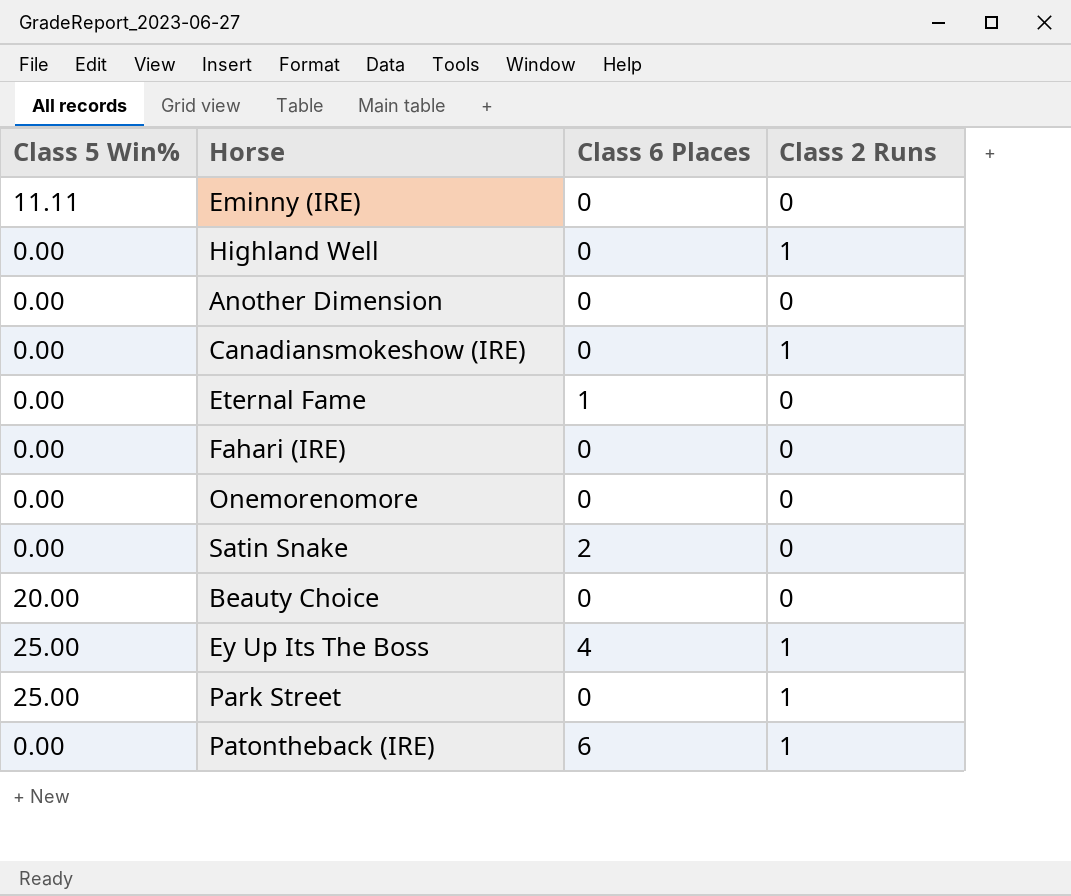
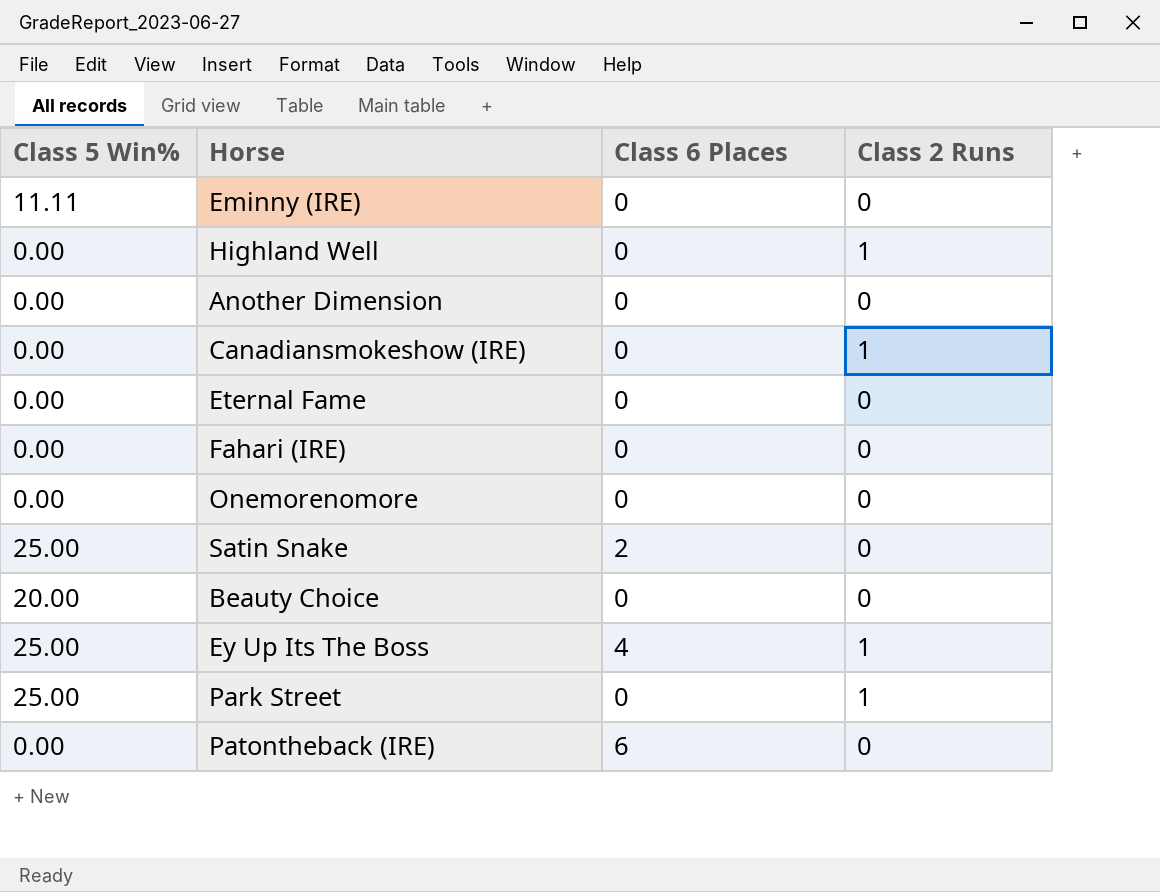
Eternal Fame | Class 6 Places: 1 -> 0
Satin Snake | Class 5 Win%: 0.00 -> 25.00
Patontheback (IRE) | Class 2 Runs: 1 -> 0

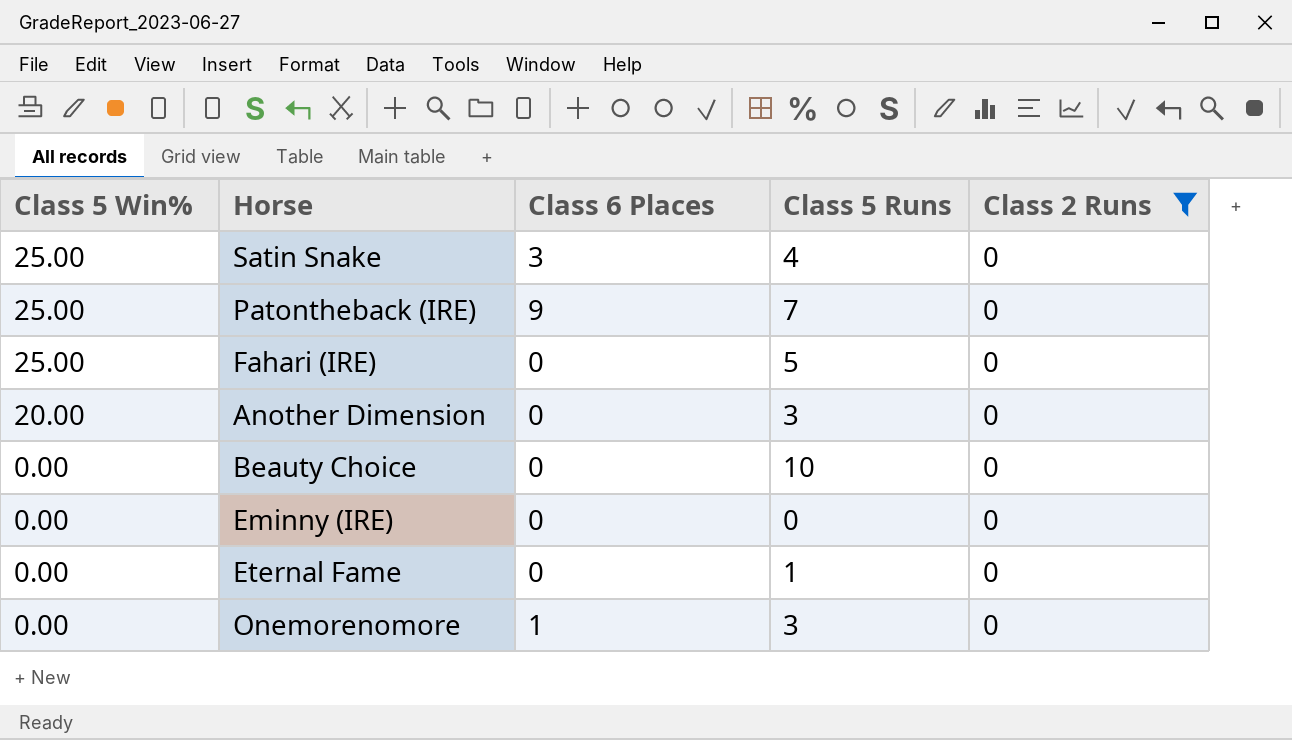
filter: none -> Class 2 Runs = 0
row order: none -> Class 5 Win% descending
column Class 5 Runs | position: none -> 4
Satin Snake | Class 6 Places: 2 -> 3
Patontheback (IRE) | Class 5 Win%: 0.00 -> 25.00
Patontheback (IRE) | Class 6 Places: 6 -> 9
Fahari (IRE) | Class 5 Win%: 0.00 -> 25.00
Another Dimension | Class 5 Win%: 0.00 -> 20.00
Beauty Choice | Class 5 Win%: 20.00 -> 0.00
Eminny (IRE) | Class 5 Win%: 11.11 -> 0.00
Onemorenomore | Class 6 Places: 0 -> 1

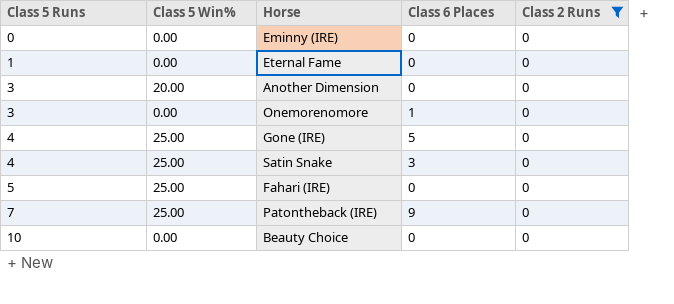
row order: Class 5 Win% descending -> Class 5 Runs ascending
column Class 5 Runs | position: 4 -> 1
row Gone (IRE): none -> 4 | 25.00 | 5 | 0

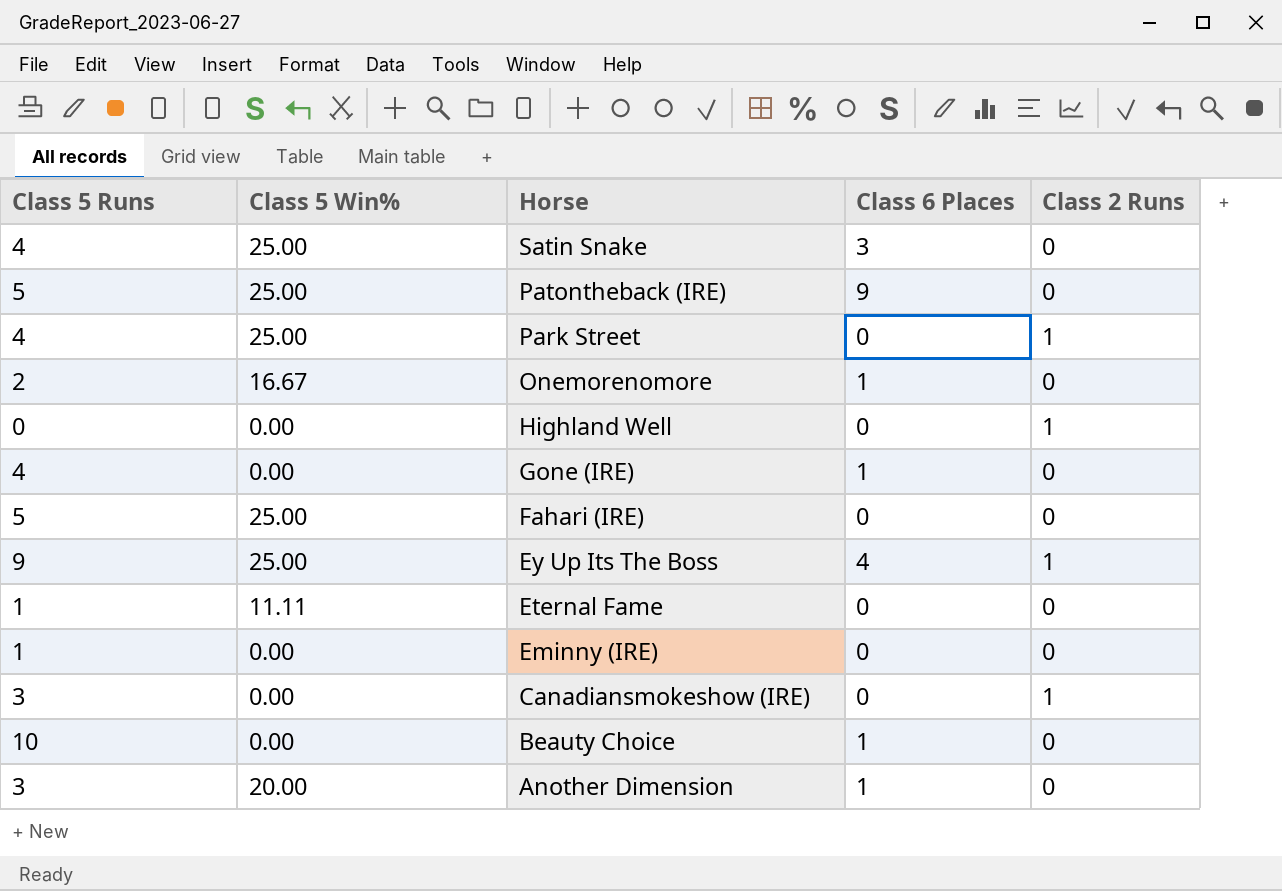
filter: Class 2 Runs = 0 -> none
row order: Class 5 Runs ascending -> Horse descending
Patontheback (IRE) | Class 5 Runs: 7 -> 5
Onemorenomore | Class 5 Runs: 3 -> 2
Onemorenomore | Class 5 Win%: 0.00 -> 16.67
Gone (IRE) | Class 5 Win%: 25.00 -> 0.00
Gone (IRE) | Class 6 Places: 5 -> 1
Eternal Fame | Class 5 Win%: 0.00 -> 11.11
Eminny (IRE) | Class 5 Runs: 0 -> 1
Beauty Choice | Class 6 Places: 0 -> 1
Another Dimension | Class 6 Places: 0 -> 1

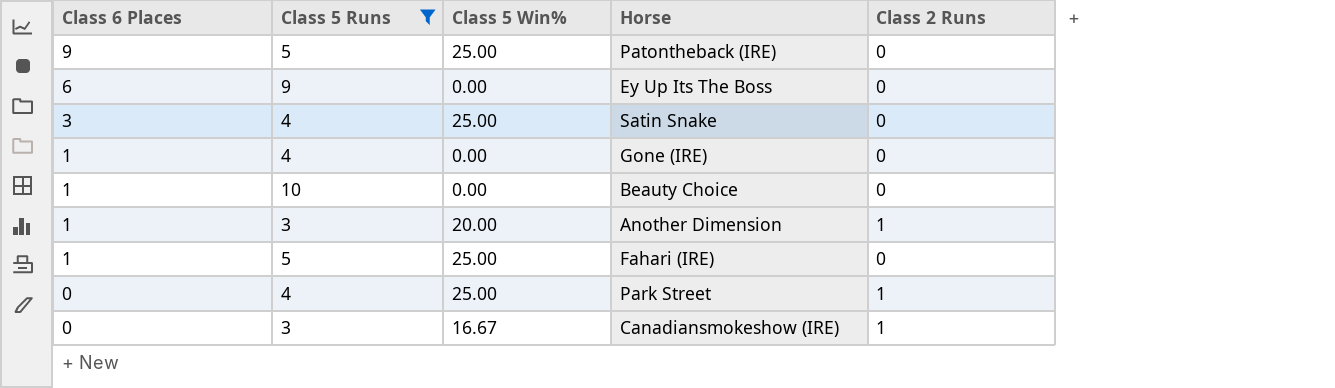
filter: none -> Class 5 Runs >= 3
row order: Horse descending -> Class 6 Places descending
column Class 6 Places | position: 4 -> 1
Ey Up Its The Boss | Class 6 Places: 4 -> 6
Ey Up Its The Boss | Class 5 Win%: 25.00 -> 0.00
Ey Up Its The Boss | Class 2 Runs: 1 -> 0
Another Dimension | Class 2 Runs: 0 -> 1
Fahari (IRE) | Class 6 Places: 0 -> 1
Canadiansmokeshow (IRE) | Class 5 Win%: 0.00 -> 16.67

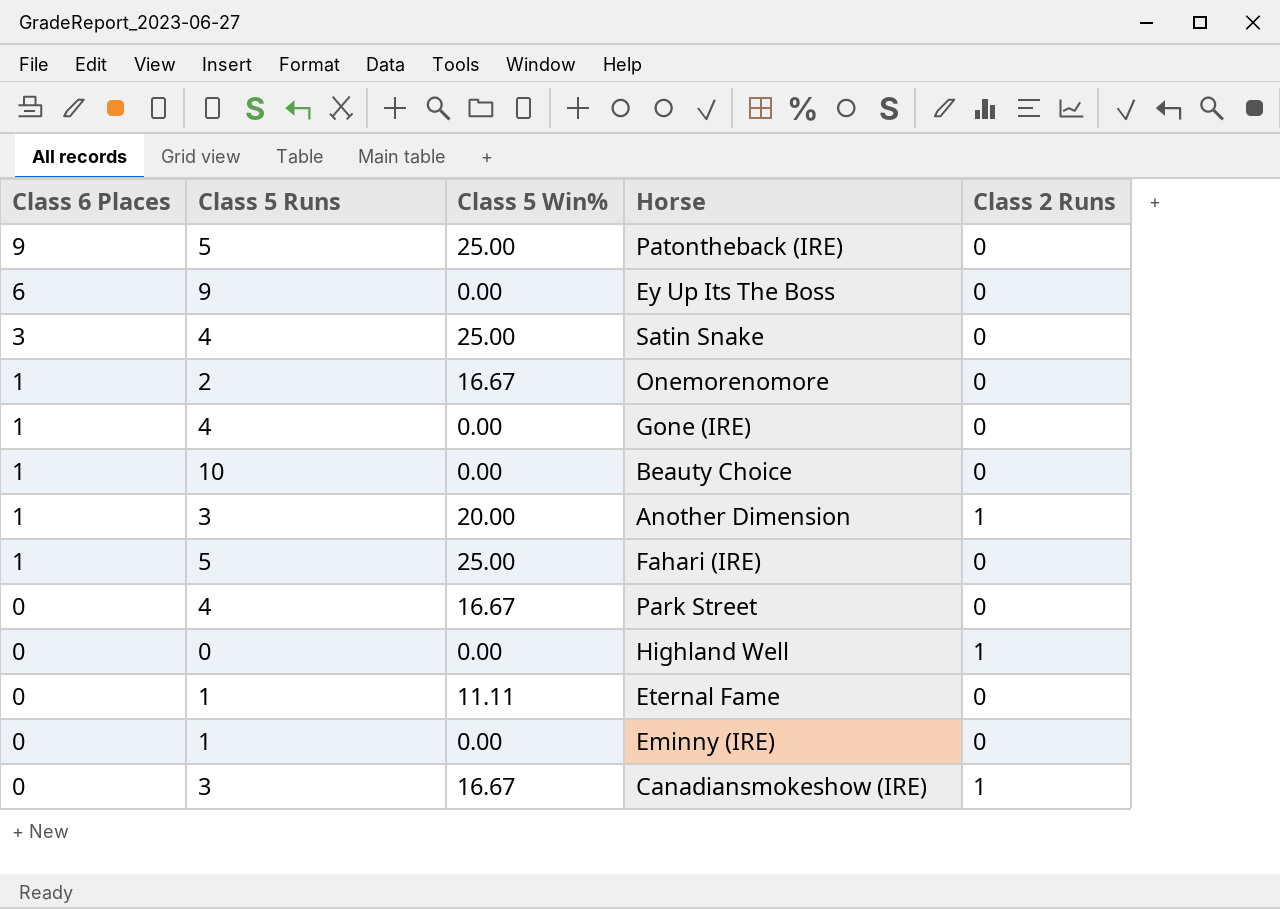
filter: Class 5 Runs >= 3 -> none
Park Street | Class 5 Win%: 25.00 -> 16.67
Park Street | Class 2 Runs: 1 -> 0

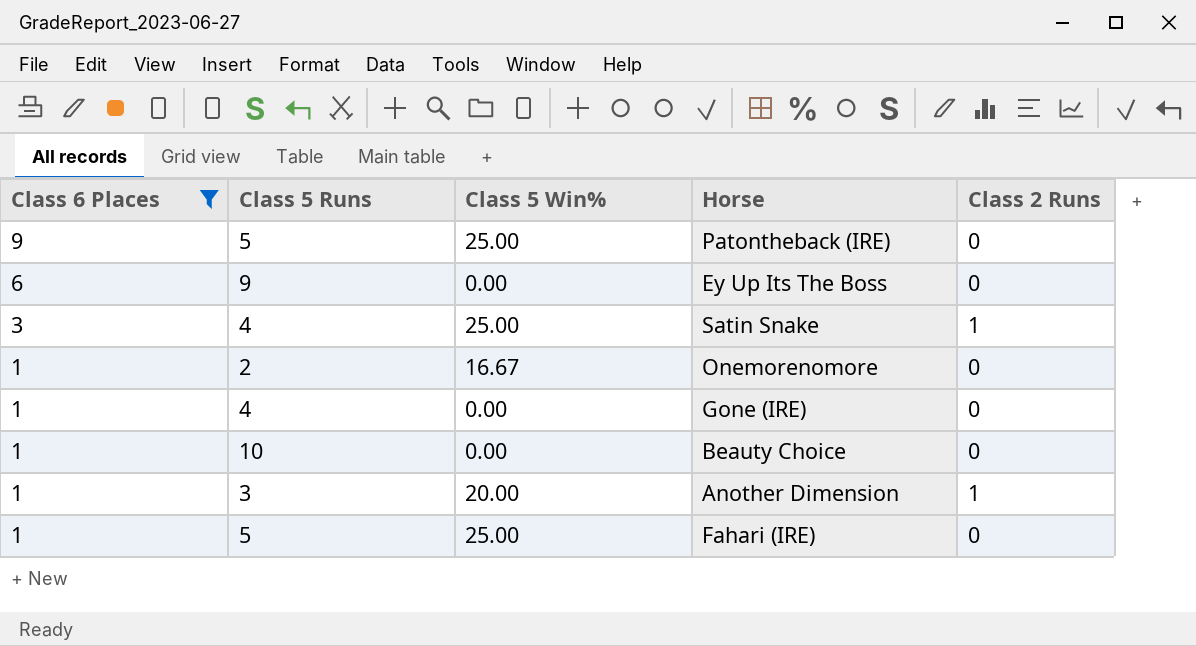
filter: none -> Class 6 Places != 0
Satin Snake | Class 2 Runs: 0 -> 1

